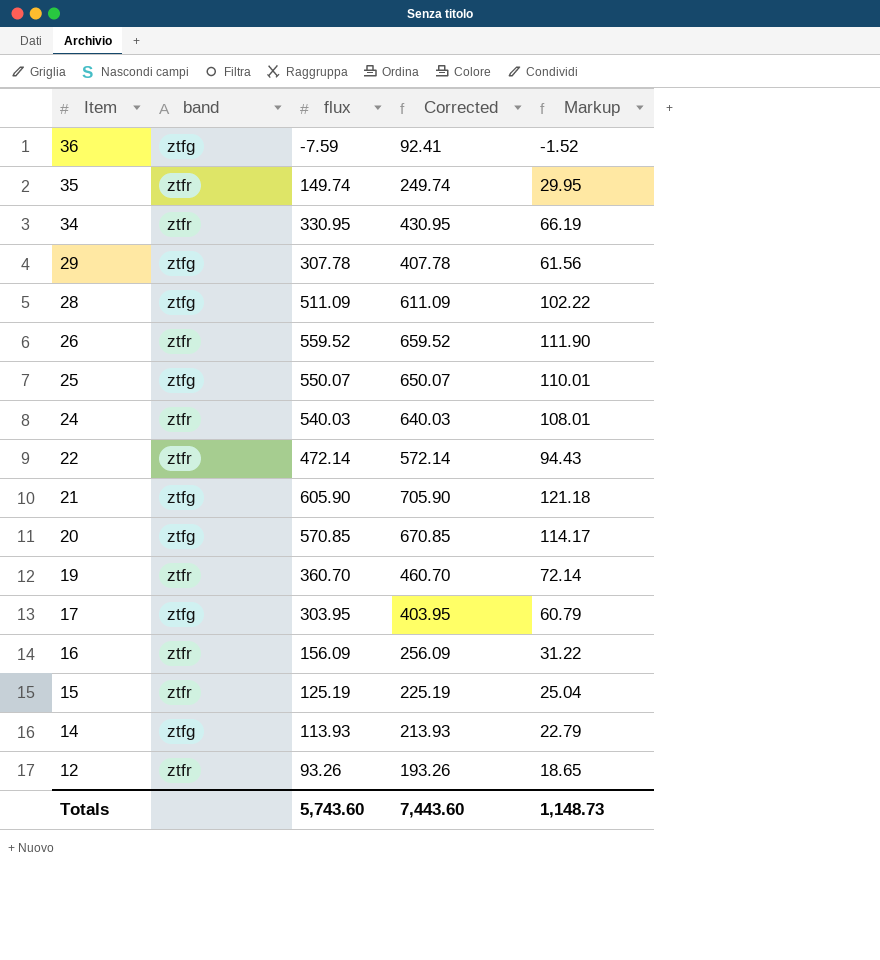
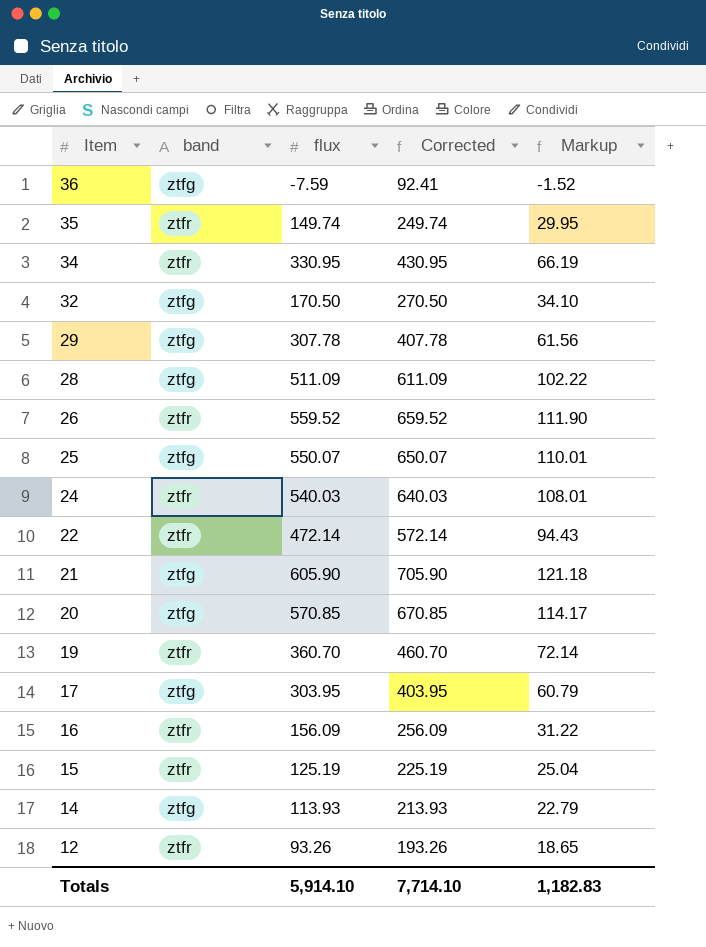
row 32: none -> ztfg | 170.50 | 270.50 | 34.10
Totals | flux: 5,743.60 -> 5,914.10
Totals | Corrected: 7,443.60 -> 7,714.10
Totals | Markup: 1,148.73 -> 1,182.83

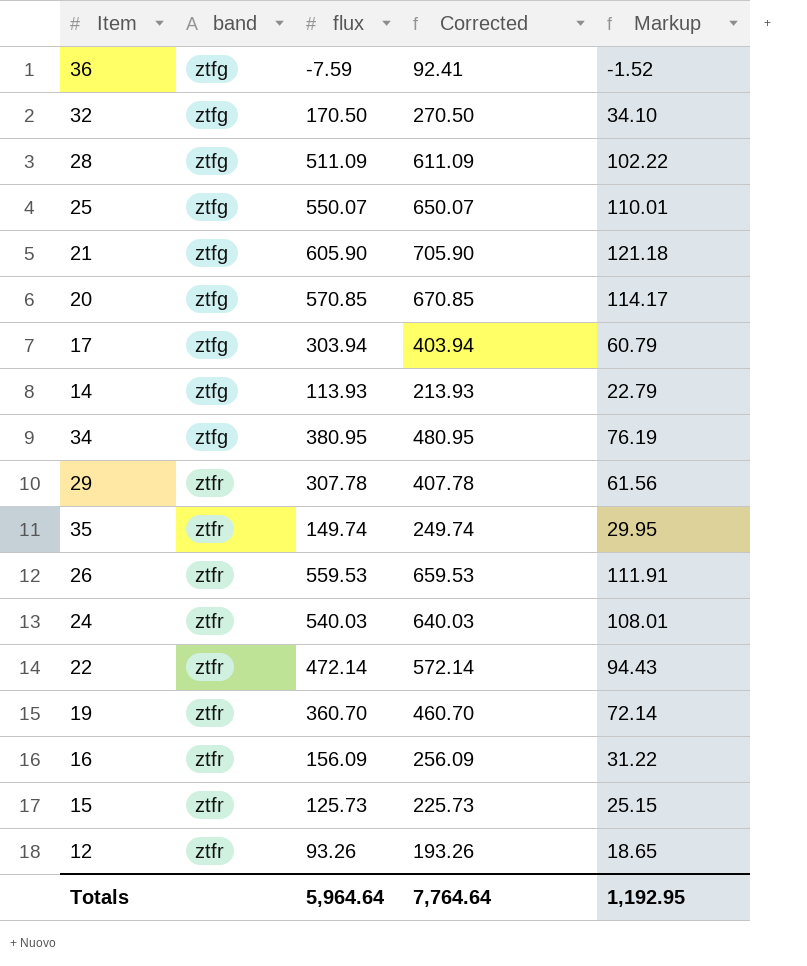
row order: Item descending -> band ascending
17 | flux: 303.95 -> 303.94
17 | Corrected: 403.95 -> 403.94
34 | band: ztfr -> ztfg
34 | flux: 330.95 -> 380.95
34 | Corrected: 430.95 -> 480.95
34 | Markup: 66.19 -> 76.19
29 | band: ztfg -> ztfr
26 | flux: 559.52 -> 559.53
26 | Corrected: 659.52 -> 659.53
26 | Markup: 111.90 -> 111.91
15 | flux: 125.19 -> 125.73
15 | Corrected: 225.19 -> 225.73
15 | Markup: 25.04 -> 25.15
Totals | flux: 5,914.10 -> 5,964.64
Totals | Corrected: 7,714.10 -> 7,764.64
Totals | Markup: 1,182.83 -> 1,192.95

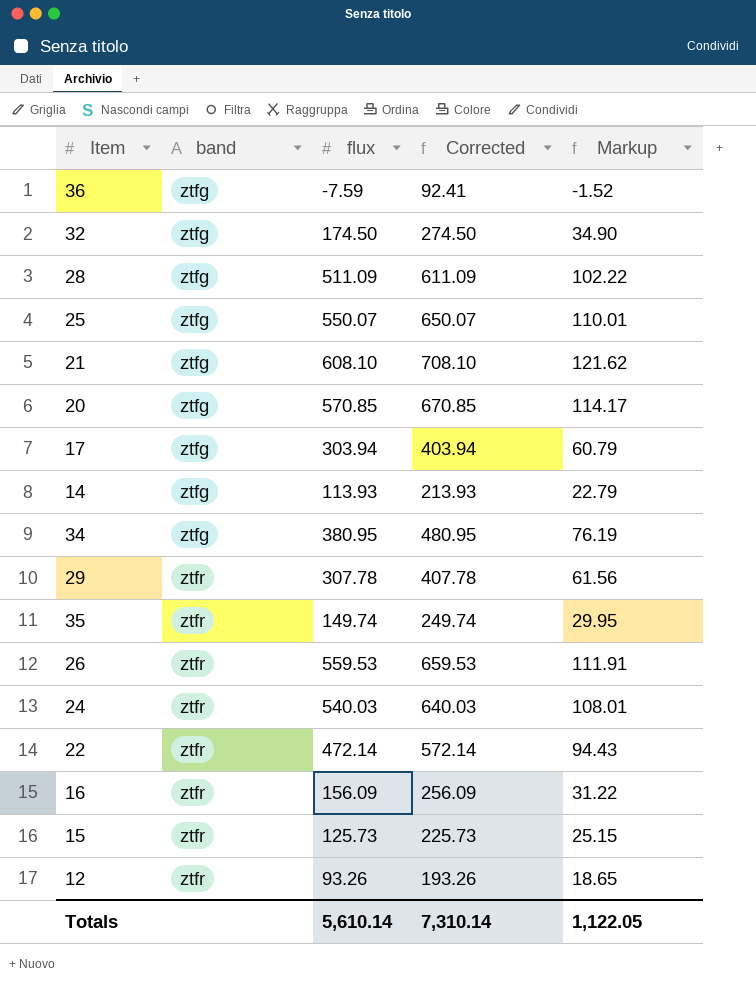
row 19: ztfr | 360.70 | 460.70 | 72.14 -> none
32 | flux: 170.50 -> 174.50
32 | Corrected: 270.50 -> 274.50
32 | Markup: 34.10 -> 34.90
21 | flux: 605.90 -> 608.10
21 | Corrected: 705.90 -> 708.10
21 | Markup: 121.18 -> 121.62
Totals | flux: 5,964.64 -> 5,610.14
Totals | Corrected: 7,764.64 -> 7,310.14
Totals | Markup: 1,192.95 -> 1,122.05

